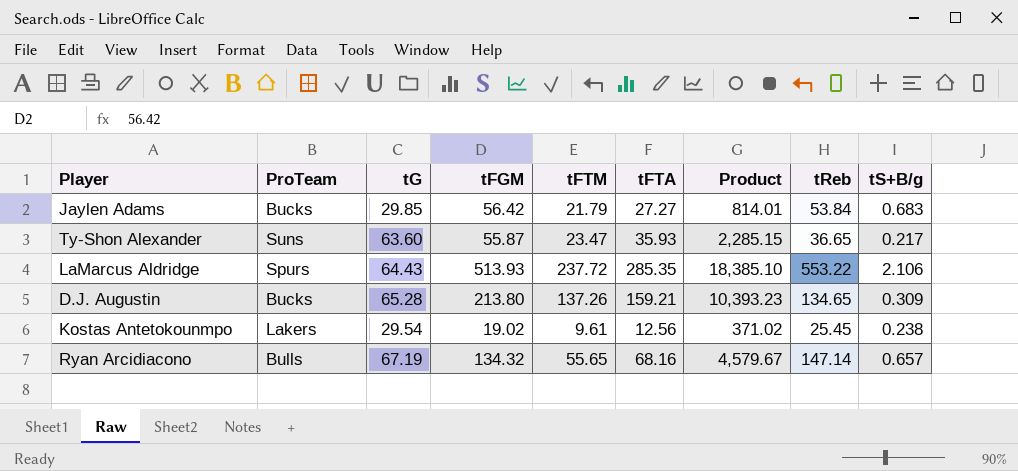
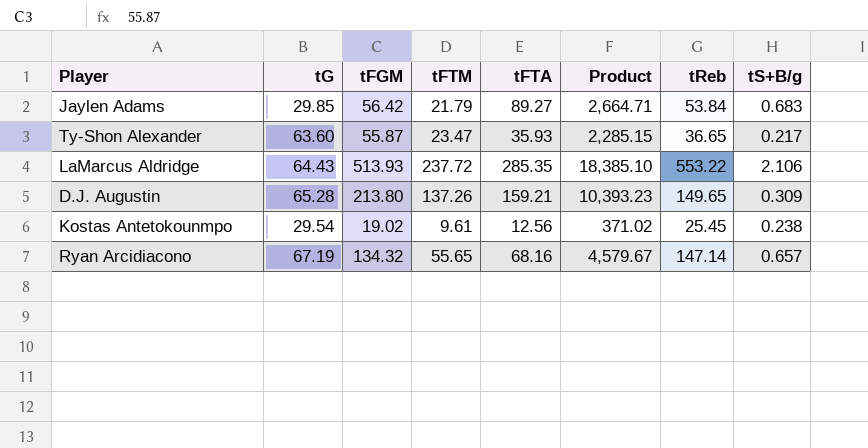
column ProTeam | position: 2 -> none
Jaylen Adams | tFTA: 27.27 -> 89.27
Jaylen Adams | Product: 814.01 -> 2,664.71
D.J. Augustin | tReb: 134.65 -> 149.65

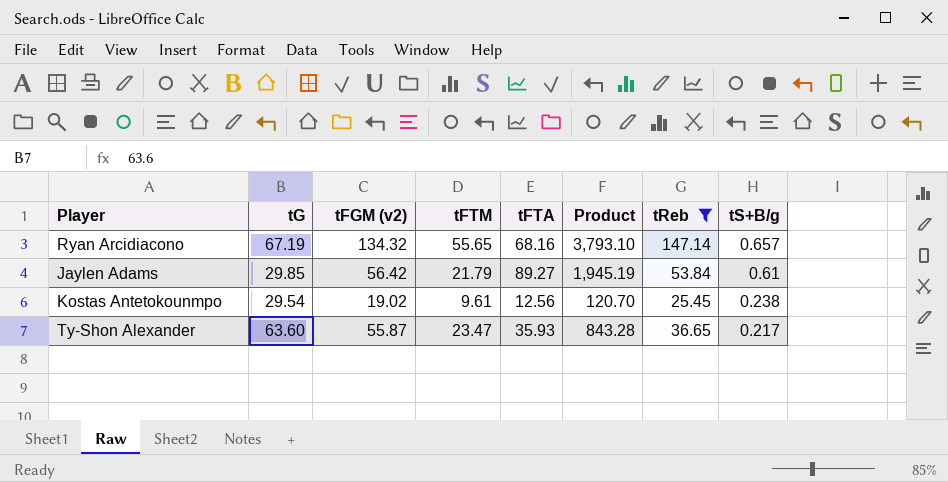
filter: none -> tReb <= 147.14
row order: none -> tS+B/g descending
column name: tFGM -> tFGM (v2)
column Product | formula: [tG] * [tFTA] -> [tFTM] * [tFTA]
Jaylen Adams | tS+B/g: 0.683 -> 0.61

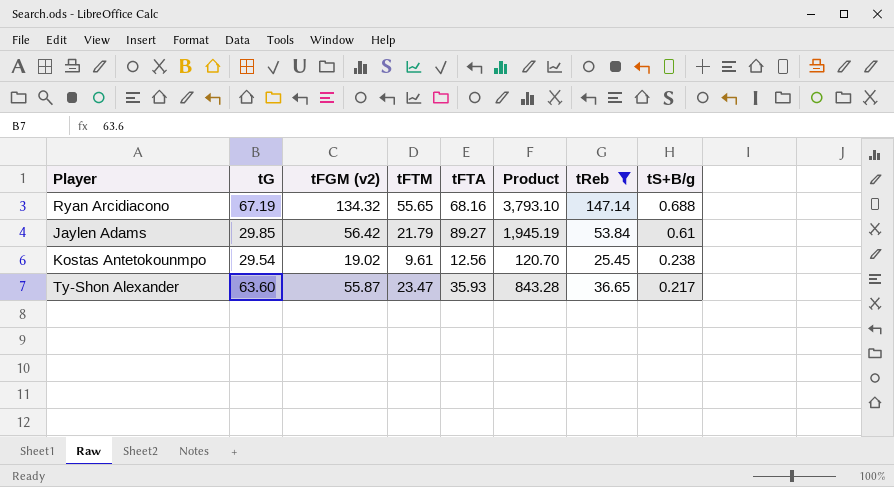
Ryan Arcidiacono | tS+B/g: 0.657 -> 0.688

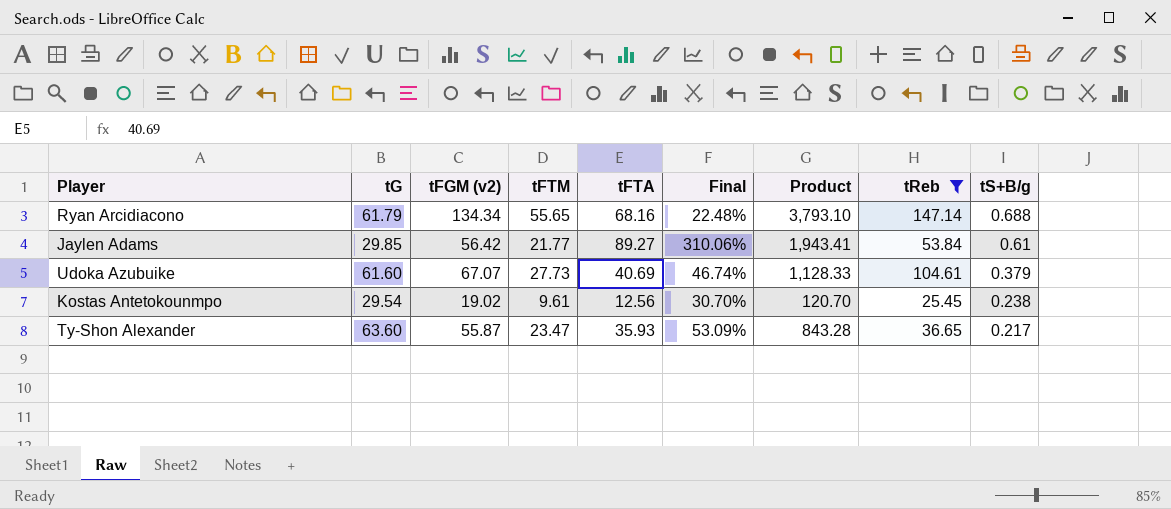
column Final | formula: none -> ([tFTA] - [tFTM]) / [tFTM]
Ryan Arcidiacono | tG: 67.19 -> 61.79
Ryan Arcidiacono | tFGM (v2): 134.32 -> 134.34
Jaylen Adams | tFTM: 21.79 -> 21.77
Jaylen Adams | Product: 1,945.19 -> 1,943.41
row Udoka Azubuike: none -> 61.60 | 67.07 | 27.73 | 40.69 | 46.74% | 1,128.33 | 104.61 | 0.379

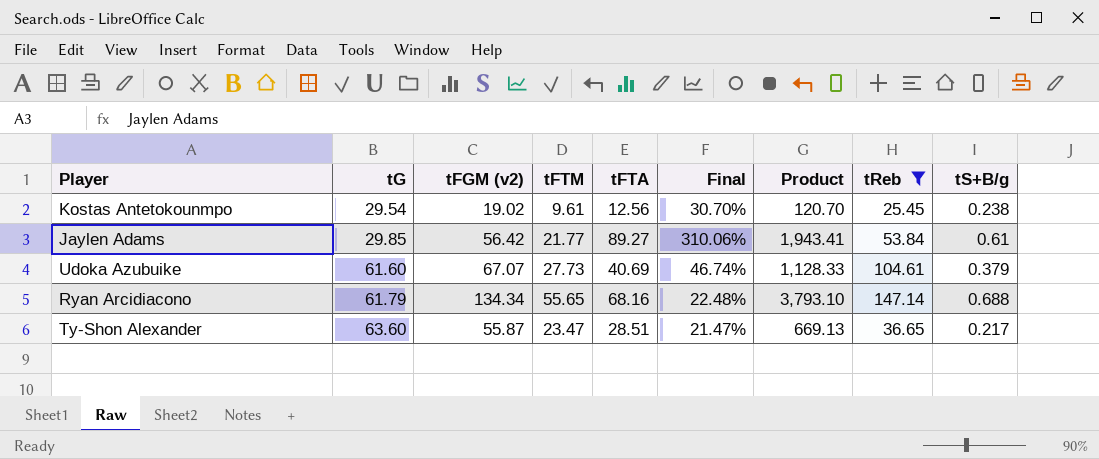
row order: tS+B/g descending -> tG ascending
Ty-Shon Alexander | tFTA: 35.93 -> 28.51
Ty-Shon Alexander | Final: 53.09% -> 21.47%
Ty-Shon Alexander | Product: 843.28 -> 669.13

